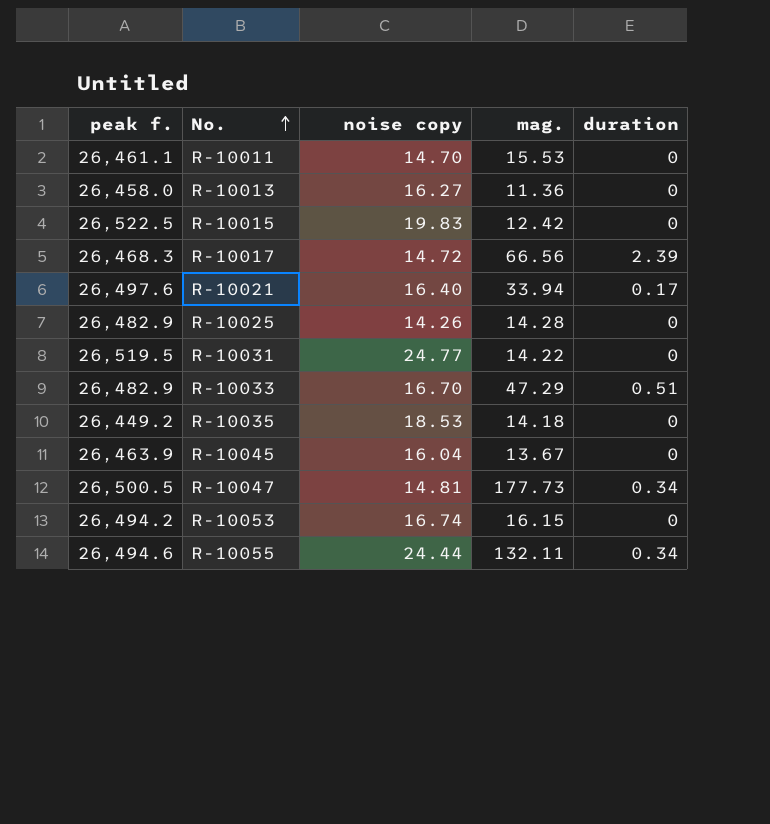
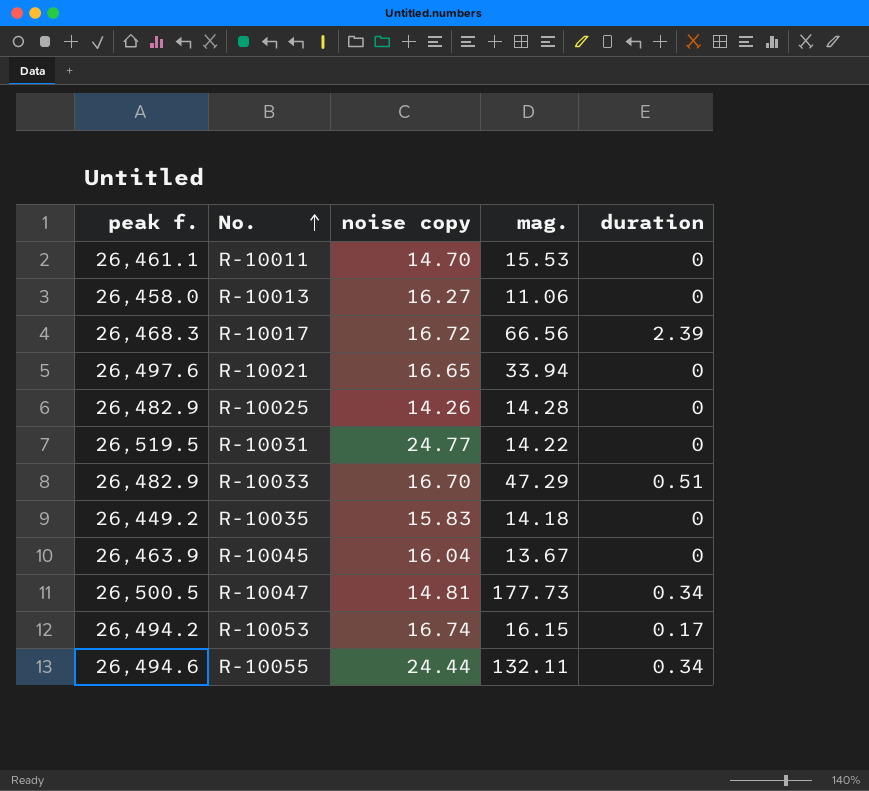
row R-10015: 26,522.5 | 19.83 | 12.42 | 0 -> none
R-10013 | mag.: 11.36 -> 11.06
R-10017 | noise copy: 14.72 -> 16.72
R-10021 | noise copy: 16.40 -> 16.65
R-10021 | duration: 0.17 -> 0
R-10035 | noise copy: 18.53 -> 15.83
R-10053 | duration: 0 -> 0.17

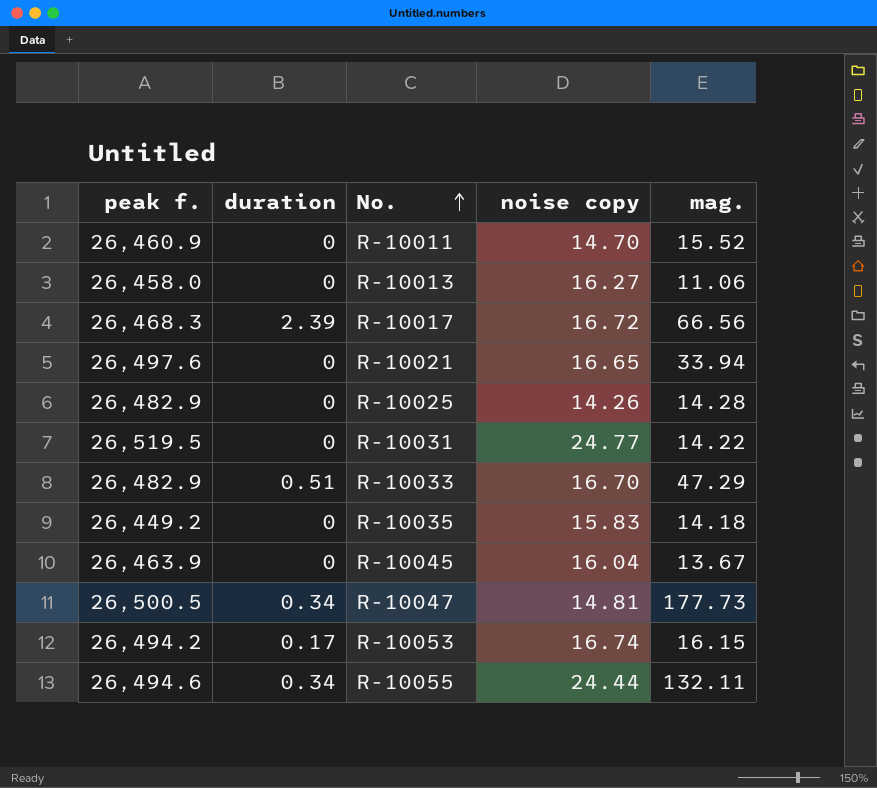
column duration | position: 5 -> 2
R-10011 | peak f.: 26,461.1 -> 26,460.9
R-10011 | mag.: 15.53 -> 15.52

